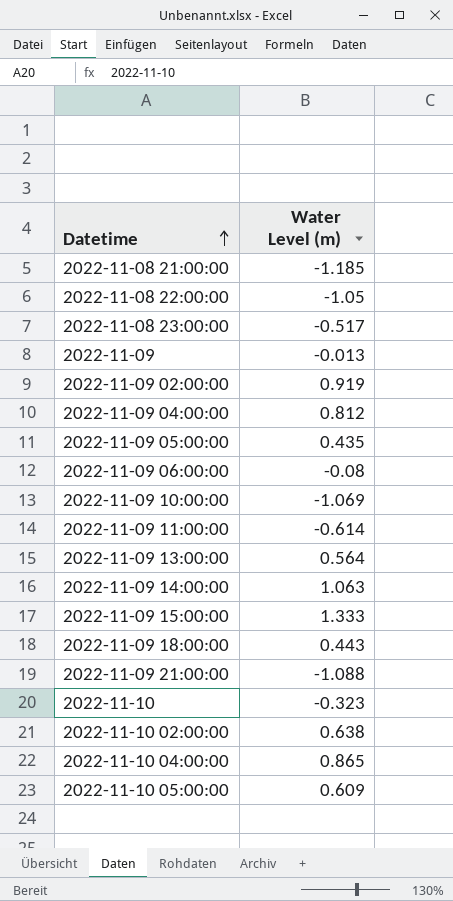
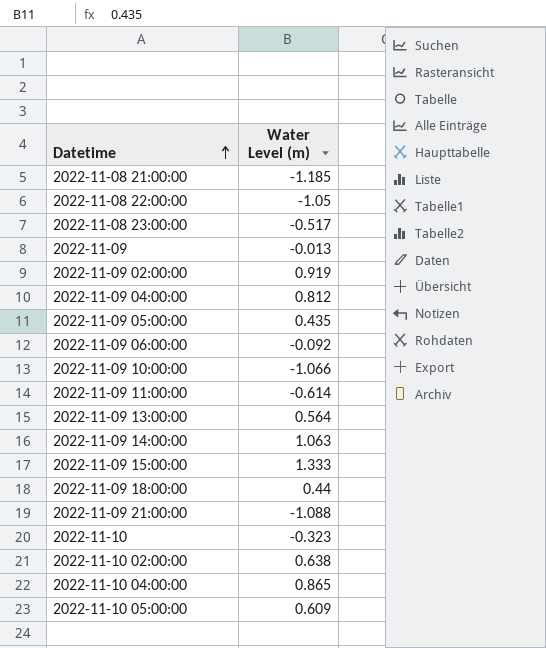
2022-11-09 06:00:00 | Water Level (m): -0.08 -> -0.092
2022-11-09 10:00:00 | Water Level (m): -1.069 -> -1.066
2022-11-09 18:00:00 | Water Level (m): 0.443 -> 0.44

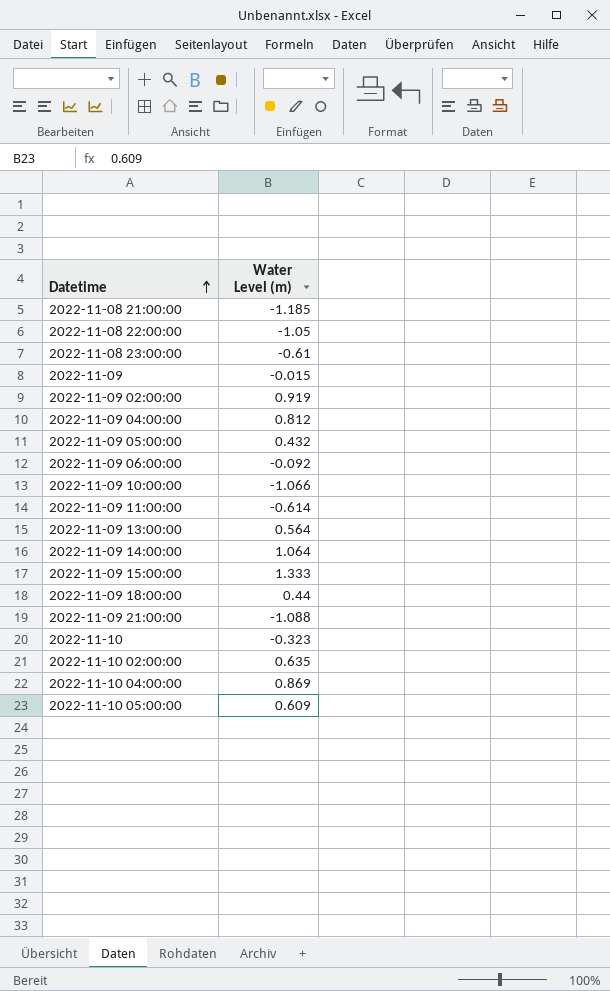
2022-11-08 23:00:00 | Water Level (m): -0.517 -> -0.61
2022-11-09 | Water Level (m): -0.013 -> -0.015
2022-11-09 05:00:00 | Water Level (m): 0.435 -> 0.432
2022-11-09 14:00:00 | Water Level (m): 1.063 -> 1.064
2022-11-10 02:00:00 | Water Level (m): 0.638 -> 0.635
2022-11-10 04:00:00 | Water Level (m): 0.865 -> 0.869

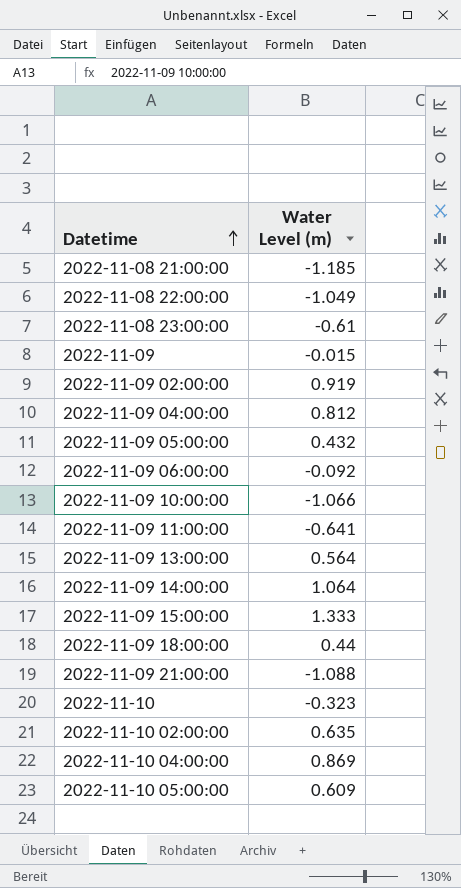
2022-11-08 22:00:00 | Water Level (m): -1.05 -> -1.049
2022-11-09 11:00:00 | Water Level (m): -0.614 -> -0.641

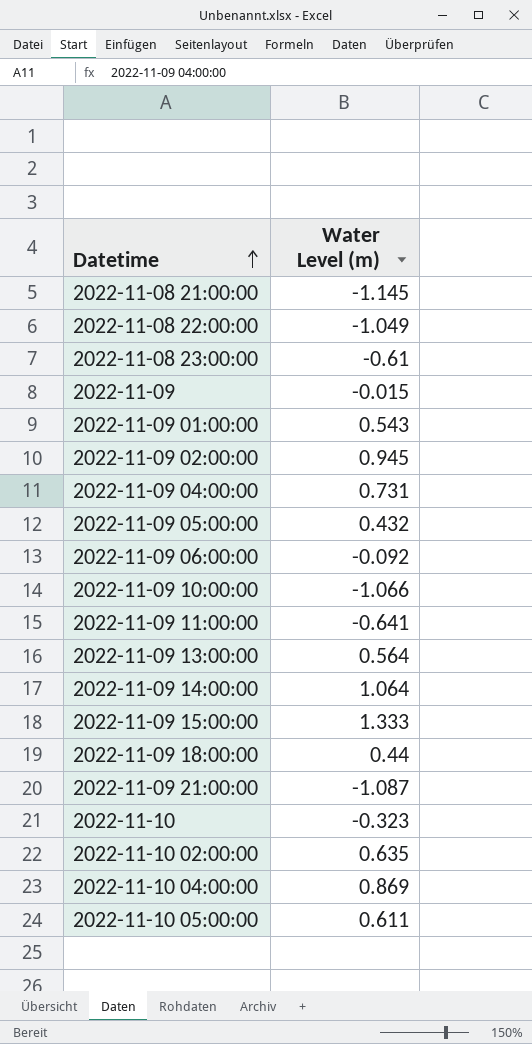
2022-11-08 21:00:00 | Water Level (m): -1.185 -> -1.145
row 2022-11-09 01:00:00: none -> 0.543
2022-11-09 02:00:00 | Water Level (m): 0.919 -> 0.945
2022-11-09 04:00:00 | Water Level (m): 0.812 -> 0.731
2022-11-09 21:00:00 | Water Level (m): -1.088 -> -1.087
2022-11-10 05:00:00 | Water Level (m): 0.609 -> 0.611

